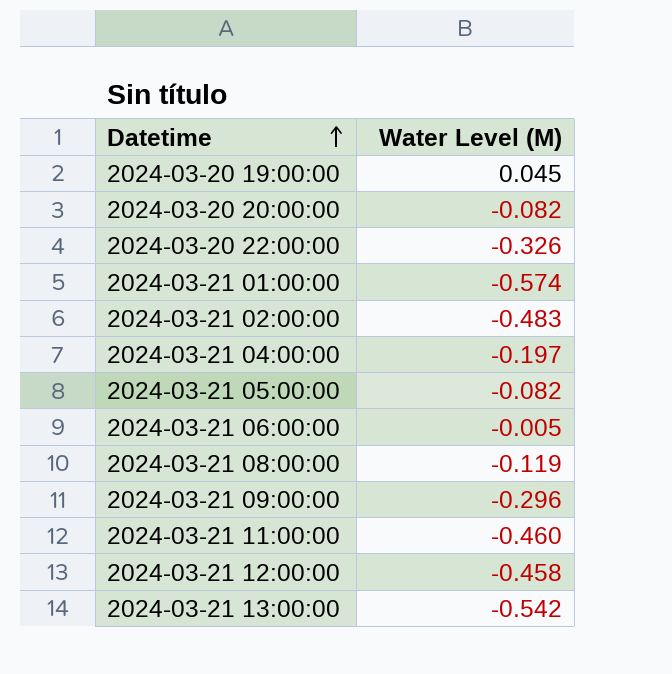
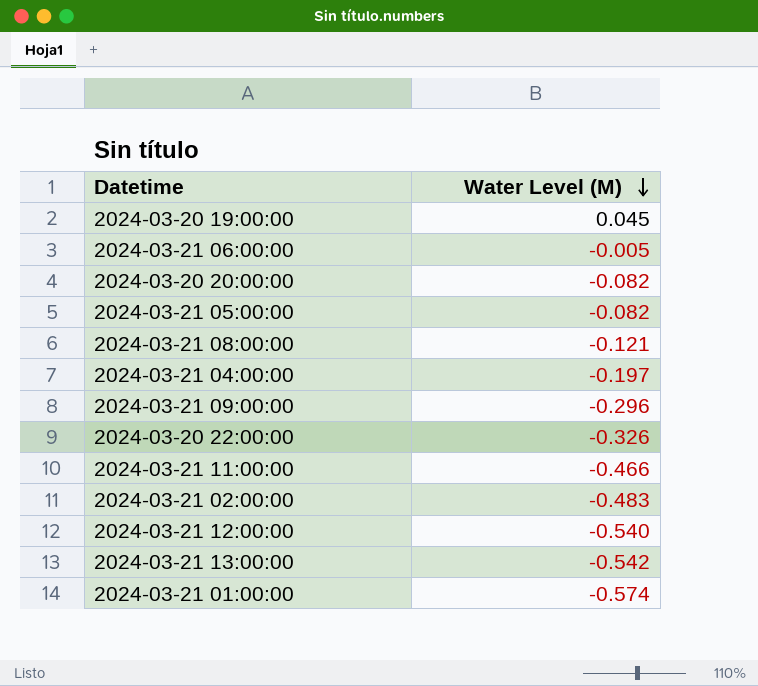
row order: Datetime ascending -> Water Level (M) descending
2024-03-21 08:00:00 | Water Level (M): -0.119 -> -0.121
2024-03-21 11:00:00 | Water Level (M): -0.460 -> -0.466
2024-03-21 12:00:00 | Water Level (M): -0.458 -> -0.540

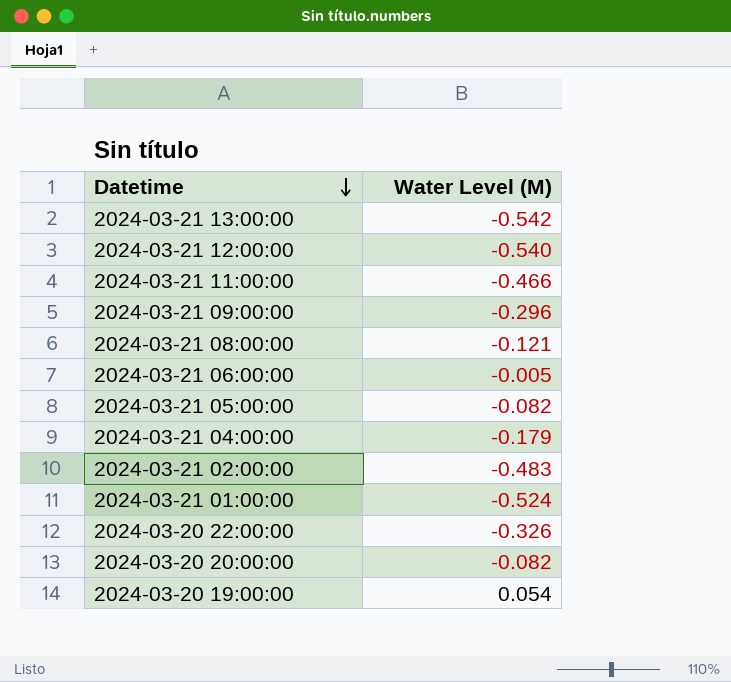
row order: Water Level (M) descending -> Datetime descending
2024-03-21 04:00:00 | Water Level (M): -0.197 -> -0.179
2024-03-21 01:00:00 | Water Level (M): -0.574 -> -0.524
2024-03-20 19:00:00 | Water Level (M): 0.045 -> 0.054

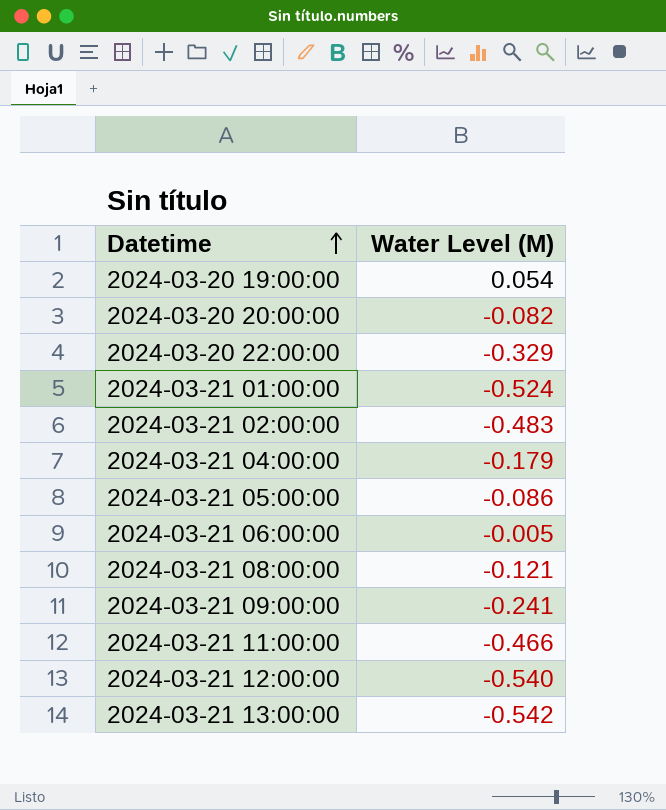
row order: Datetime descending -> Datetime ascending
2024-03-20 22:00:00 | Water Level (M): -0.326 -> -0.329
2024-03-21 05:00:00 | Water Level (M): -0.082 -> -0.086
2024-03-21 09:00:00 | Water Level (M): -0.296 -> -0.241

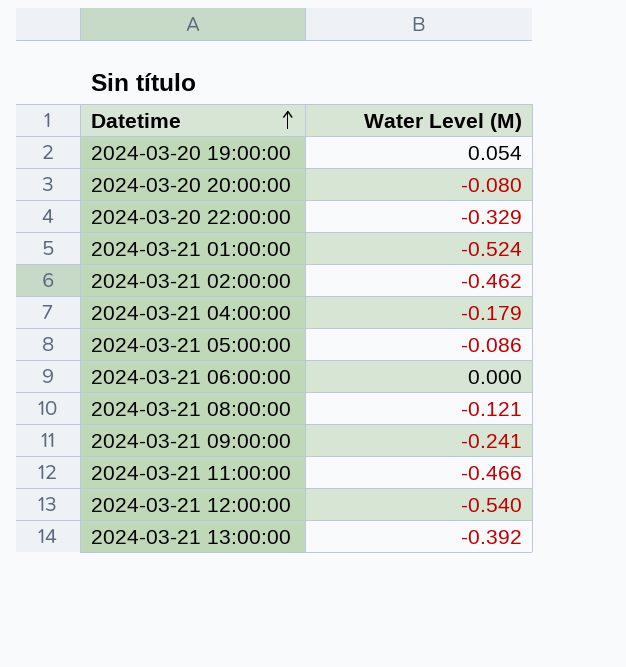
2024-03-20 20:00:00 | Water Level (M): -0.082 -> -0.080
2024-03-21 02:00:00 | Water Level (M): -0.483 -> -0.462
2024-03-21 06:00:00 | Water Level (M): -0.005 -> 0.000
2024-03-21 13:00:00 | Water Level (M): -0.542 -> -0.392

